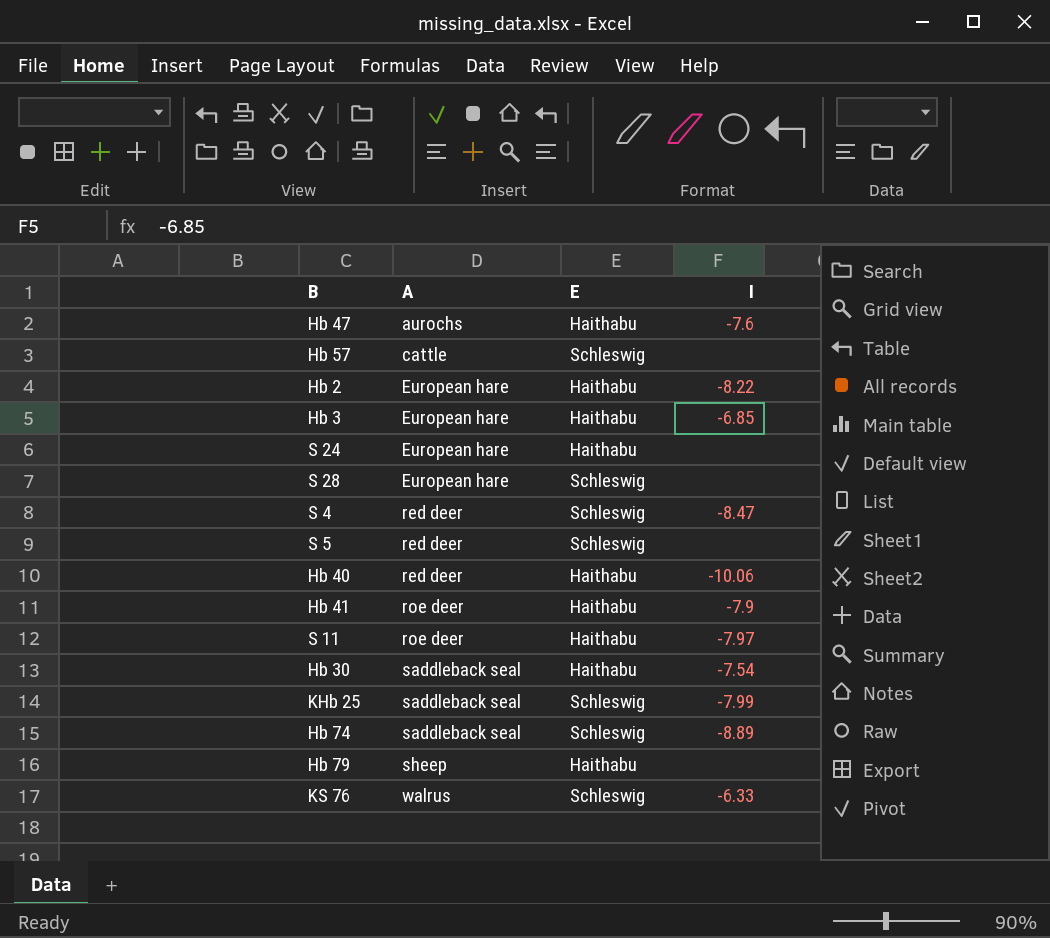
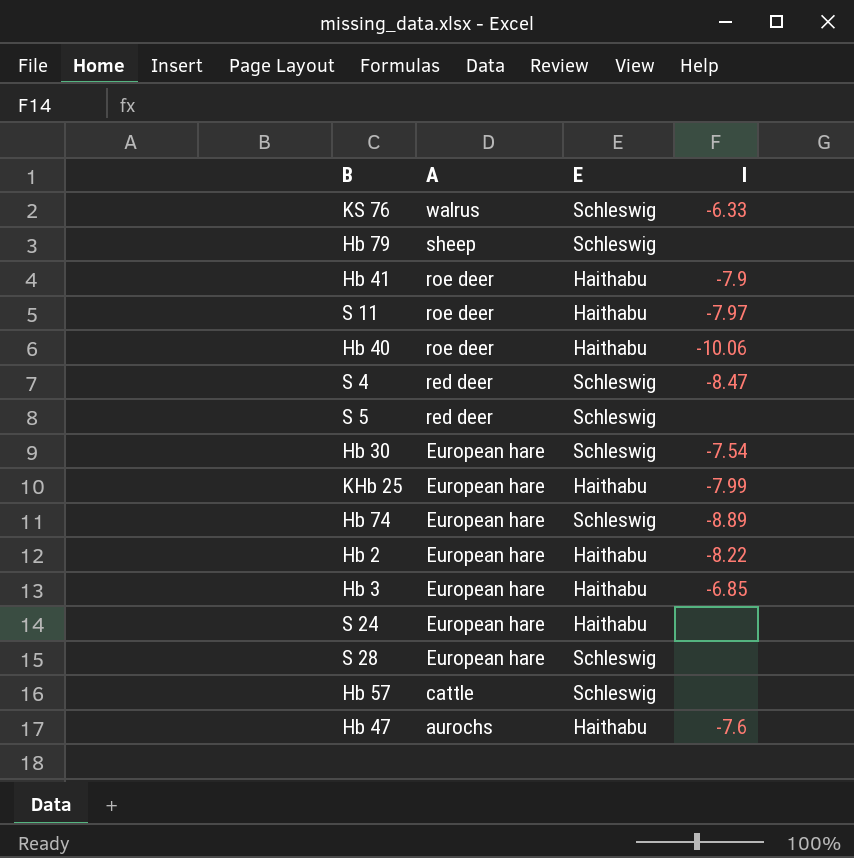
row order: A ascending -> A descending
Hb 79 | E: Haithabu -> Schleswig
Hb 40 | A: red deer -> roe deer
Hb 30 | A: saddleback seal -> European hare
Hb 30 | E: Haithabu -> Schleswig
KHb 25 | A: saddleback seal -> European hare
KHb 25 | E: Schleswig -> Haithabu
Hb 74 | A: saddleback seal -> European hare

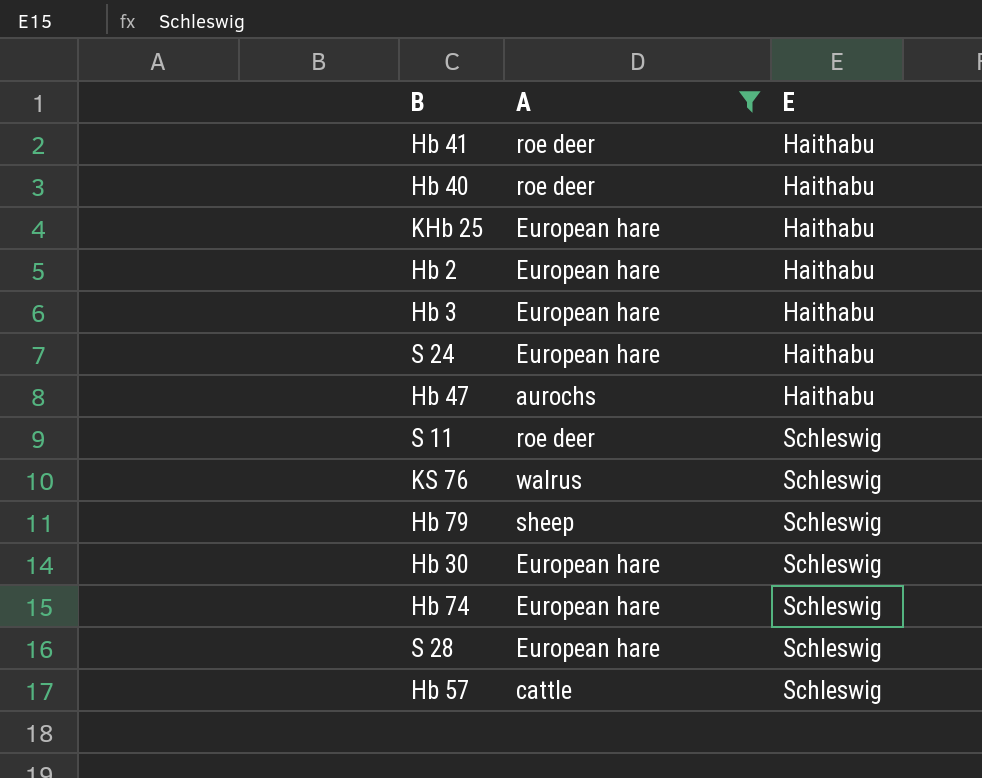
filter: none -> A != red deer
row order: A descending -> E ascending
column I | position: 4 -> none
S 11 | E: Haithabu -> Schleswig

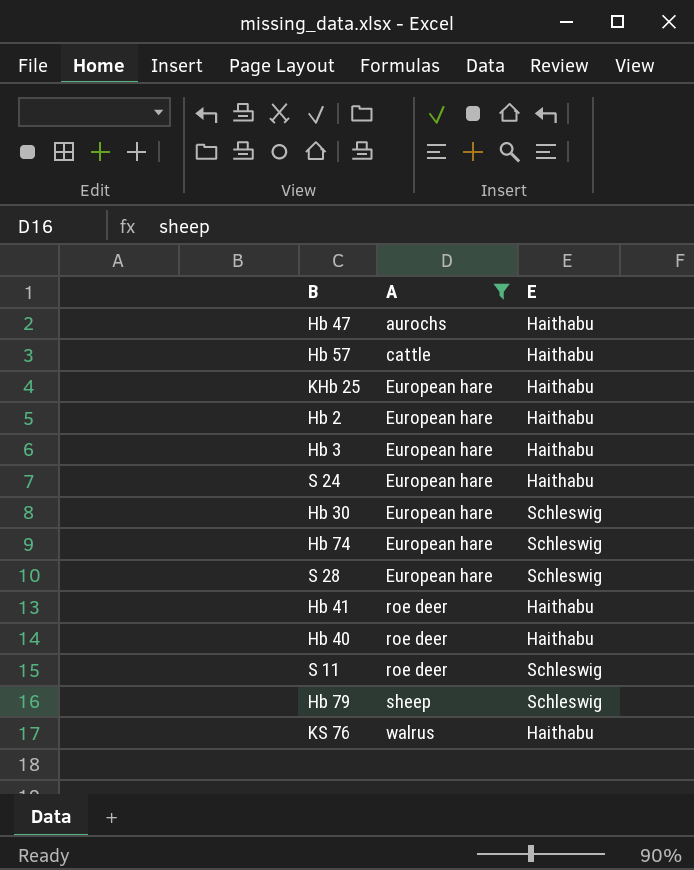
row order: E ascending -> A ascending
Hb 57 | E: Schleswig -> Haithabu
KS 76 | E: Schleswig -> Haithabu

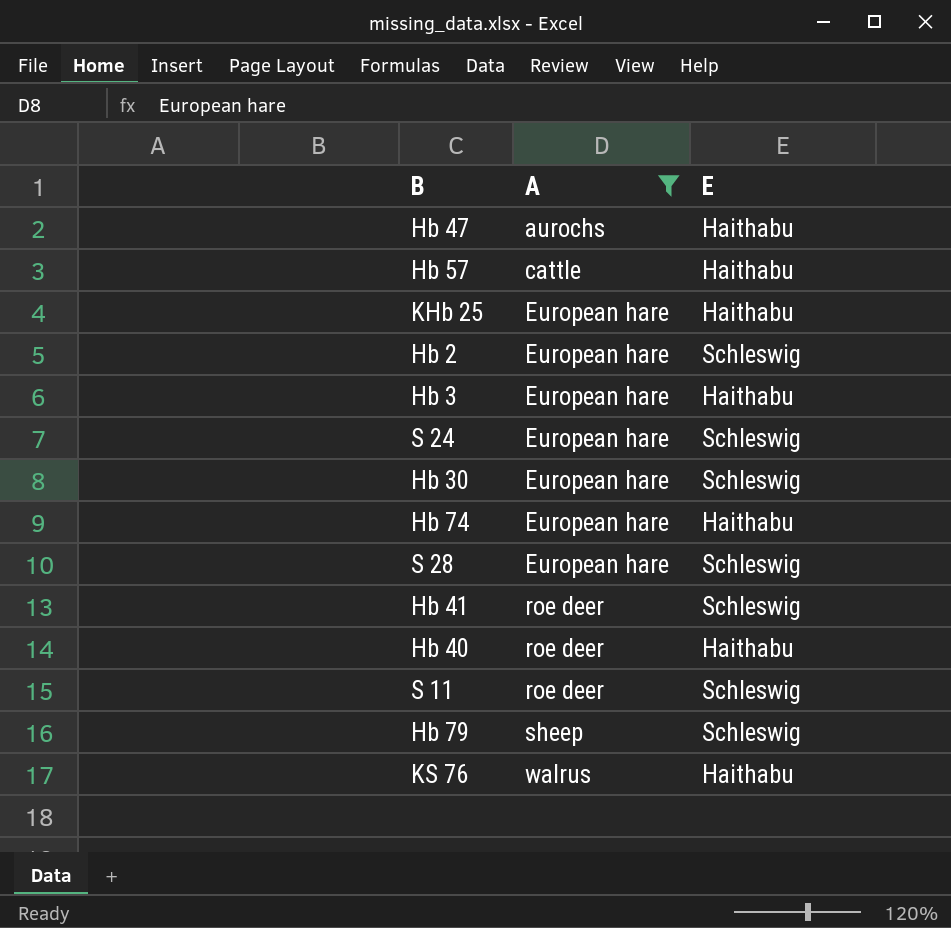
Hb 2 | E: Haithabu -> Schleswig
S 24 | E: Haithabu -> Schleswig
Hb 74 | E: Schleswig -> Haithabu
Hb 41 | E: Haithabu -> Schleswig

